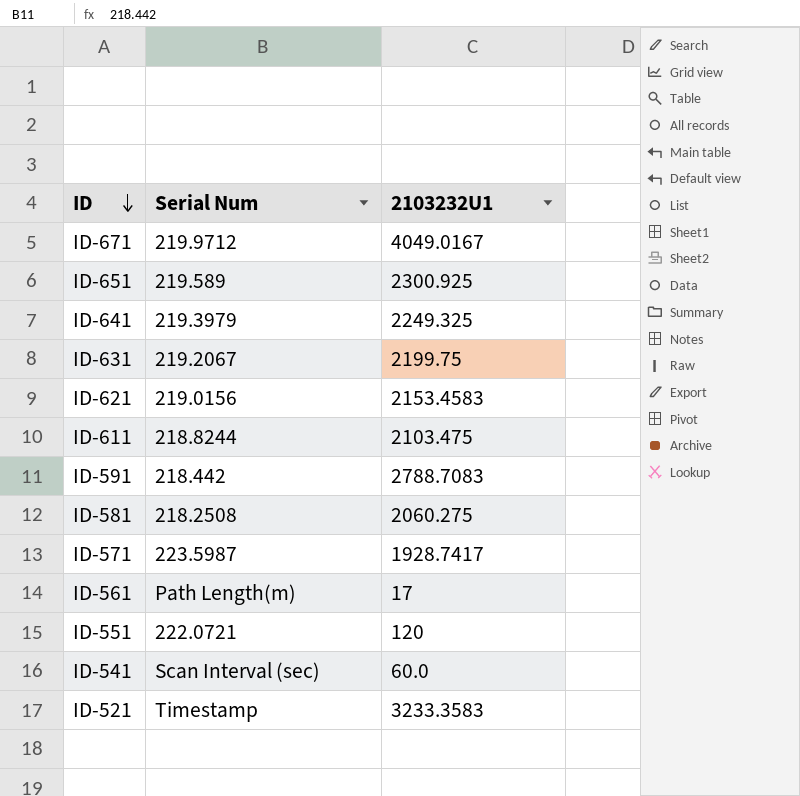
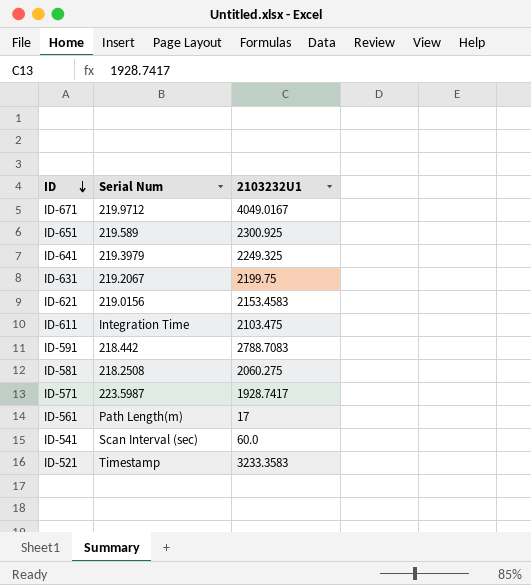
row ID-551: 222.0721 | 120 -> none
ID-611 | Serial Num: 218.8244 -> Integration Time

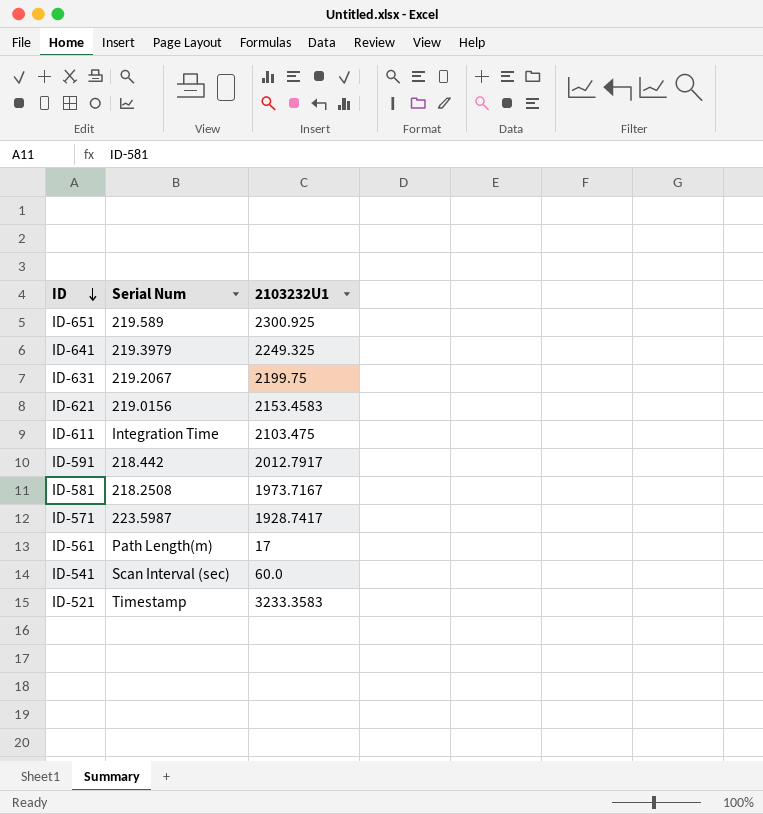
row ID-671: 219.9712 | 4049.0167 -> none
ID-591 | 2103232U1: 2788.7083 -> 2012.7917
ID-581 | 2103232U1: 2060.275 -> 1973.7167

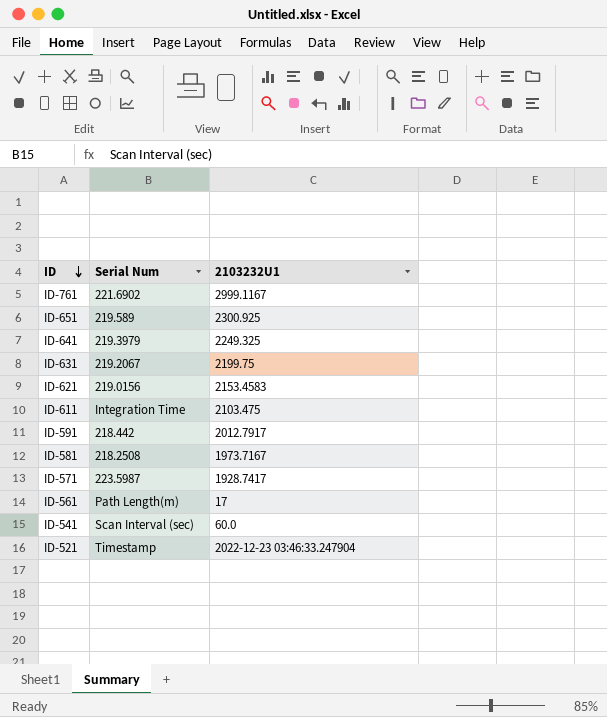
row ID-761: none -> 221.6902 | 2999.1167
ID-521 | 2103232U1: 3233.3583 -> 2022-12-23 03:46:33.247904

